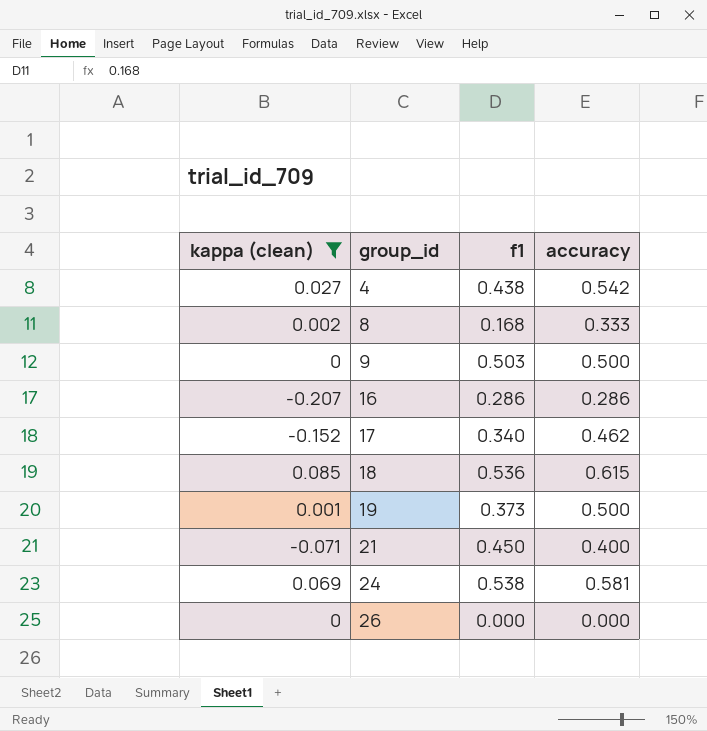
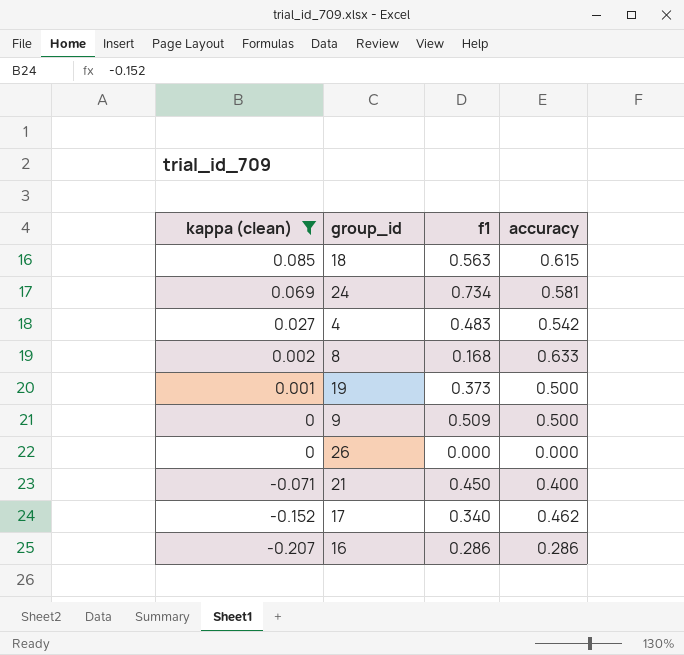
row order: group_id ascending -> kappa (clean) descending
18 | f1: 0.536 -> 0.563
24 | f1: 0.538 -> 0.734
4 | f1: 0.438 -> 0.483
8 | accuracy: 0.333 -> 0.633
9 | f1: 0.503 -> 0.509

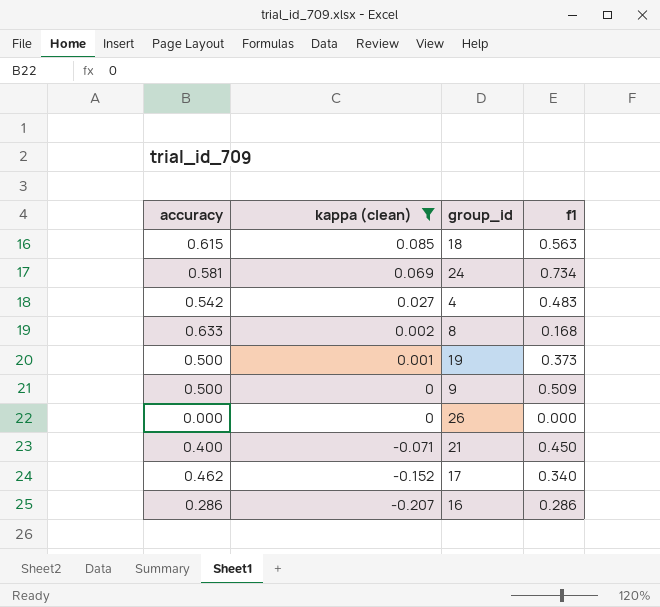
column accuracy | position: 4 -> 1

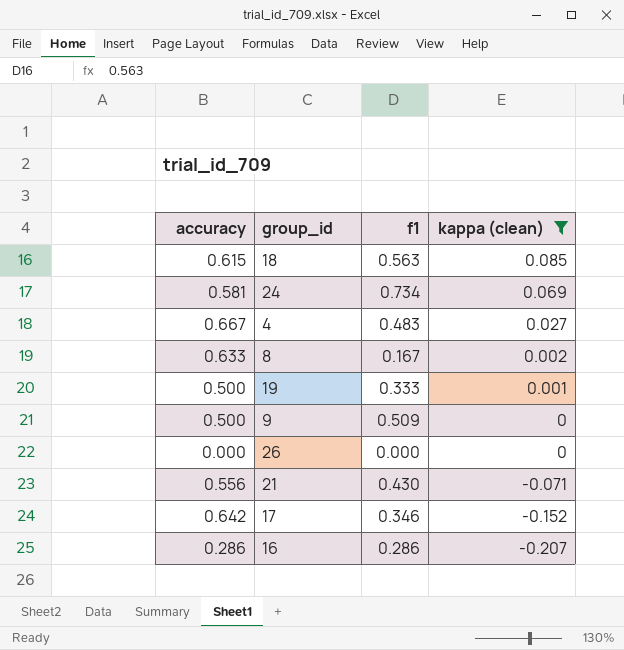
column kappa (clean) | position: 2 -> 4
4 | accuracy: 0.542 -> 0.667
8 | f1: 0.168 -> 0.167
19 | f1: 0.373 -> 0.333
21 | accuracy: 0.400 -> 0.556
21 | f1: 0.450 -> 0.430
17 | accuracy: 0.462 -> 0.642
17 | f1: 0.340 -> 0.346

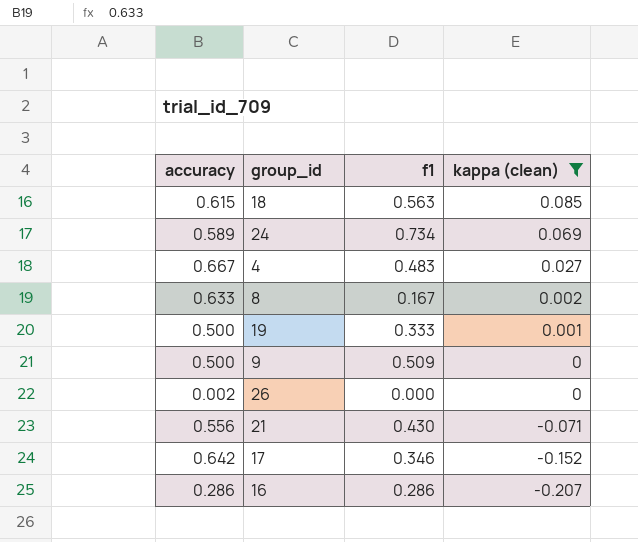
24 | accuracy: 0.581 -> 0.589
26 | accuracy: 0.000 -> 0.002

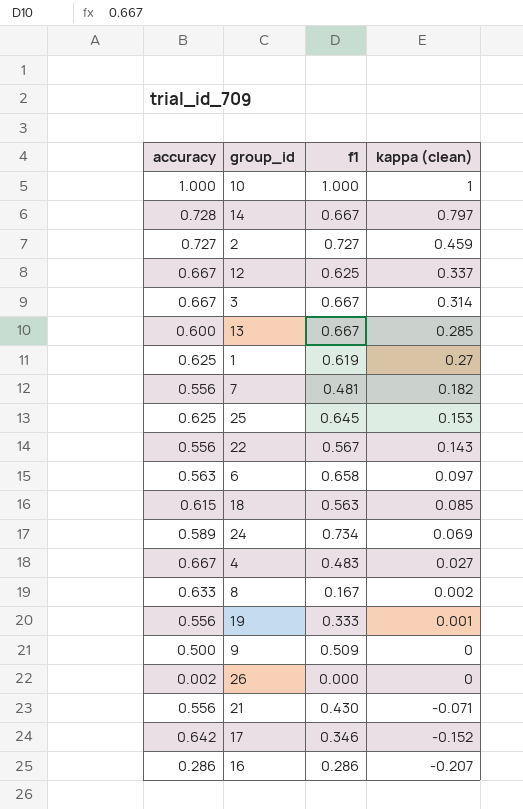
filter: kappa (clean) <= 0.085 -> none
19 | accuracy: 0.500 -> 0.556

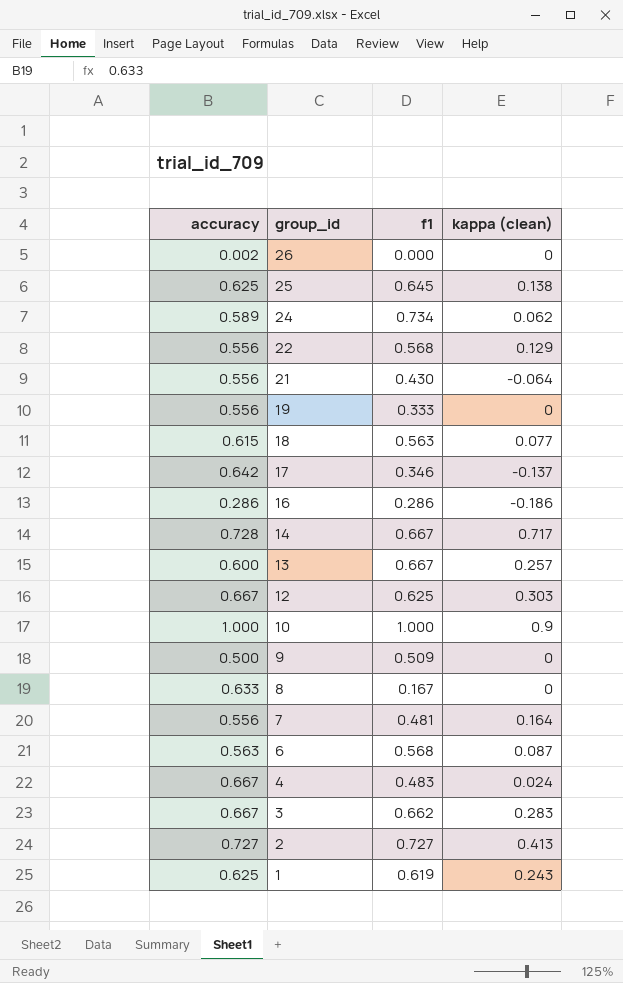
row order: kappa (clean) descending -> group_id descending
25 | kappa (clean): 0.153 -> 0.138
24 | kappa (clean): 0.069 -> 0.062
22 | f1: 0.567 -> 0.568
22 | kappa (clean): 0.143 -> 0.129
21 | kappa (clean): -0.071 -> -0.064
19 | kappa (clean): 0.001 -> 0
18 | kappa (clean): 0.085 -> 0.077
17 | kappa (clean): -0.152 -> -0.137
16 | kappa (clean): -0.207 -> -0.186
14 | kappa (clean): 0.797 -> 0.717
13 | kappa (clean): 0.285 -> 0.257
12 | kappa (clean): 0.337 -> 0.303
10 | kappa (clean): 1 -> 0.9
8 | kappa (clean): 0.002 -> 0
7 | kappa (clean): 0.182 -> 0.164
6 | f1: 0.658 -> 0.568
6 | kappa (clean): 0.097 -> 0.087
4 | kappa (clean): 0.027 -> 0.024
3 | f1: 0.667 -> 0.662
3 | kappa (clean): 0.314 -> 0.283
2 | kappa (clean): 0.459 -> 0.413
1 | kappa (clean): 0.27 -> 0.243

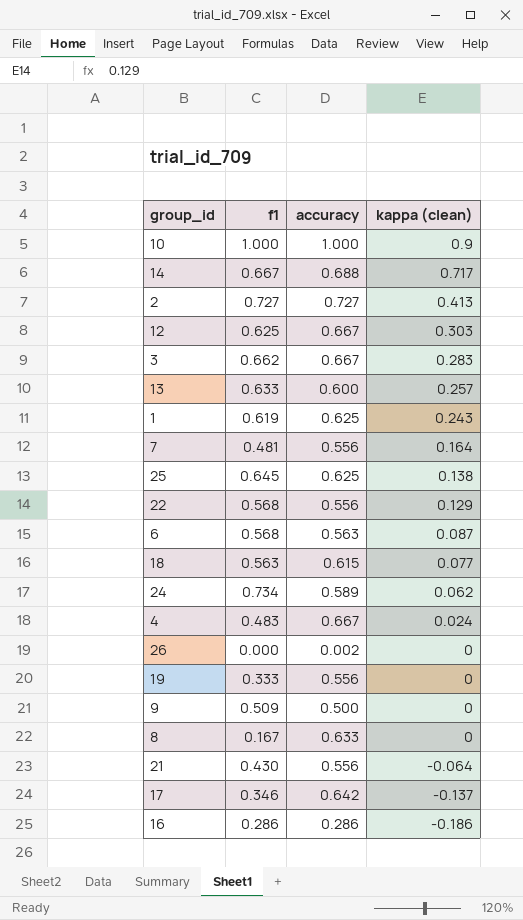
row order: group_id descending -> kappa (clean) descending
column accuracy | position: 1 -> 3
14 | accuracy: 0.728 -> 0.688
13 | f1: 0.667 -> 0.633

